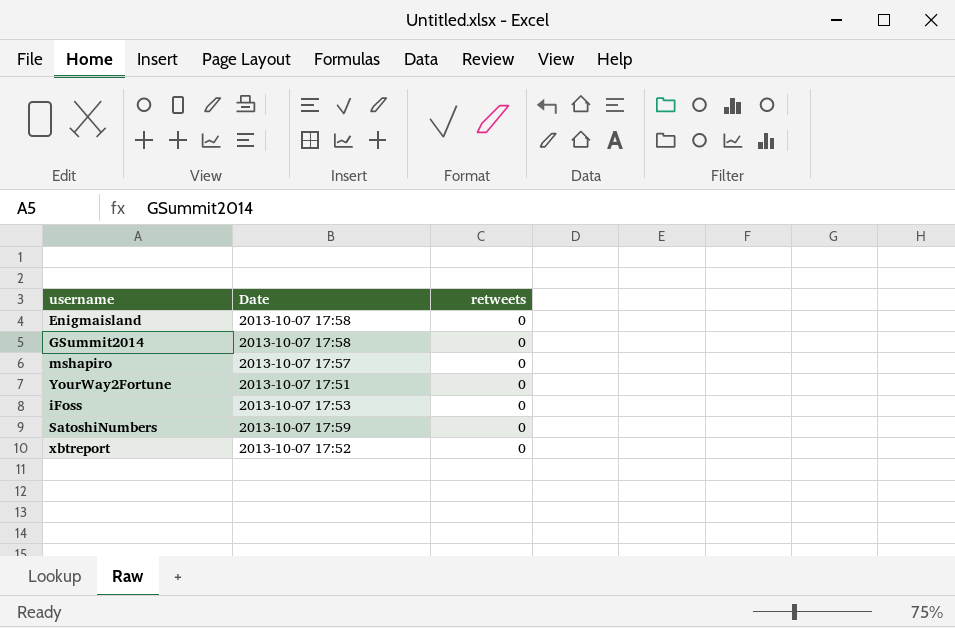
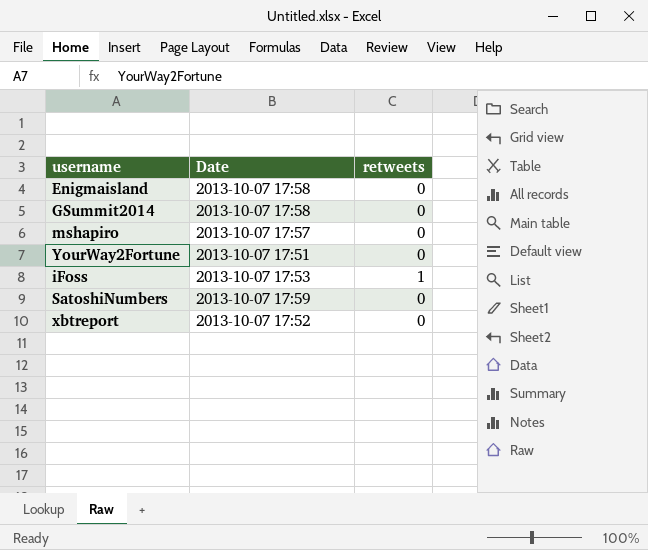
iFoss | retweets: 0 -> 1

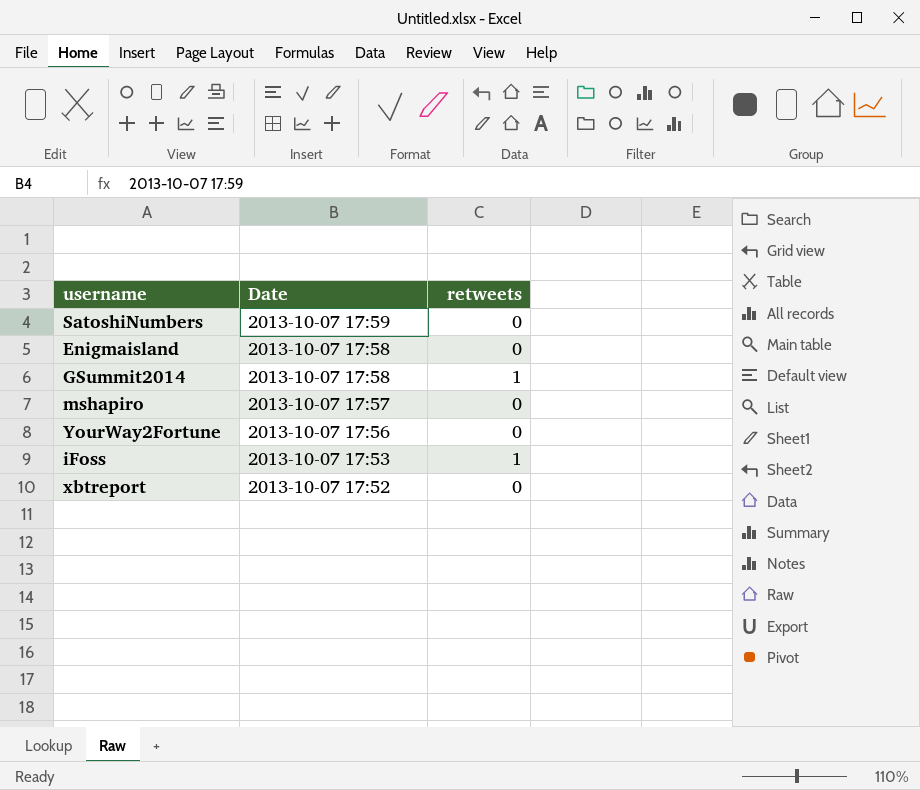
row order: none -> Date descending
GSummit2014 | retweets: 0 -> 1
YourWay2Fortune | Date: 2013-10-07 17:51 -> 2013-10-07 17:56

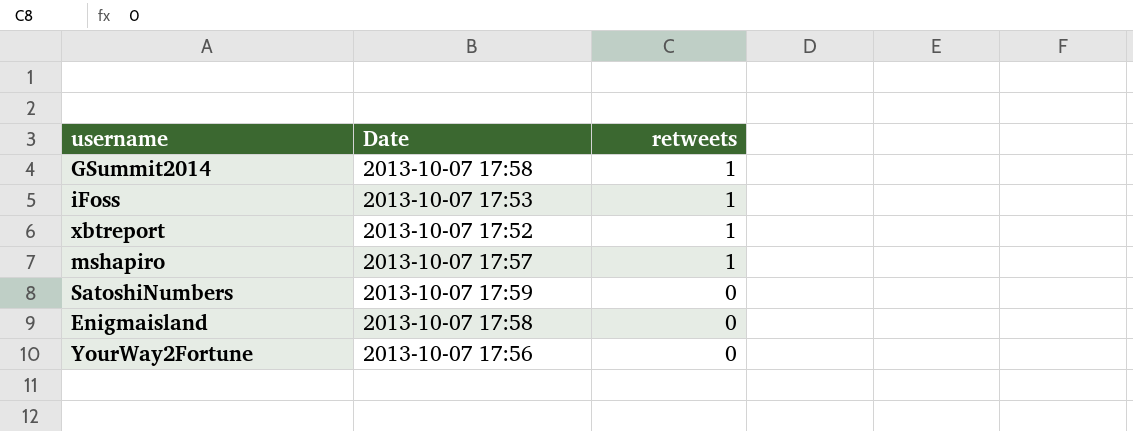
row order: Date descending -> retweets descending
xbtreport | retweets: 0 -> 1
mshapiro | retweets: 0 -> 1

